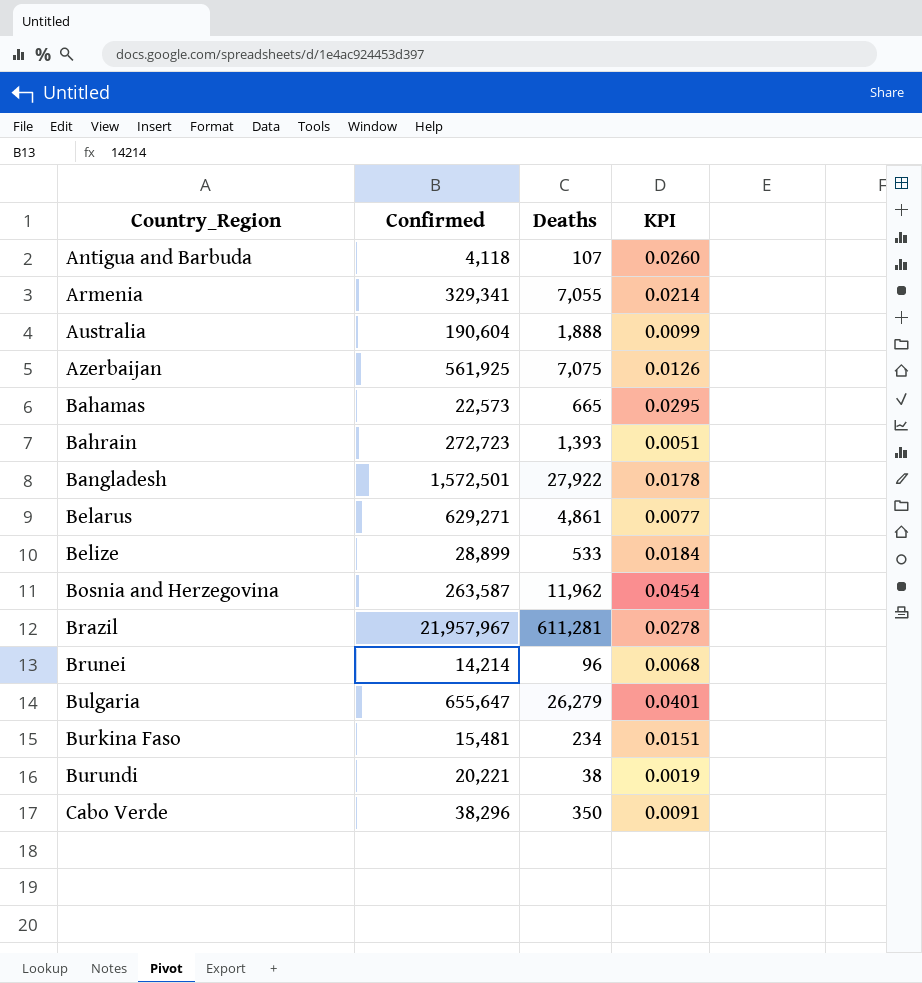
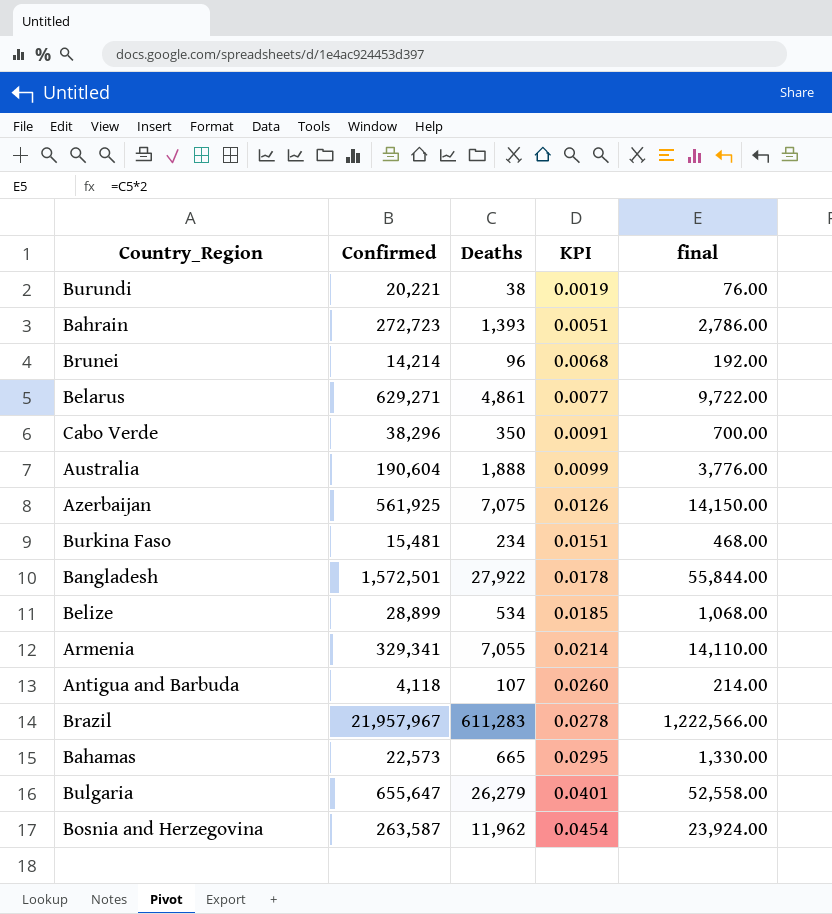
row order: Country_Region ascending -> KPI ascending
column final | formula: none -> [Deaths] * 2
Belize | Deaths: 533 -> 534
Belize | KPI: 0.0184 -> 0.0185
Brazil | Deaths: 611,281 -> 611,283

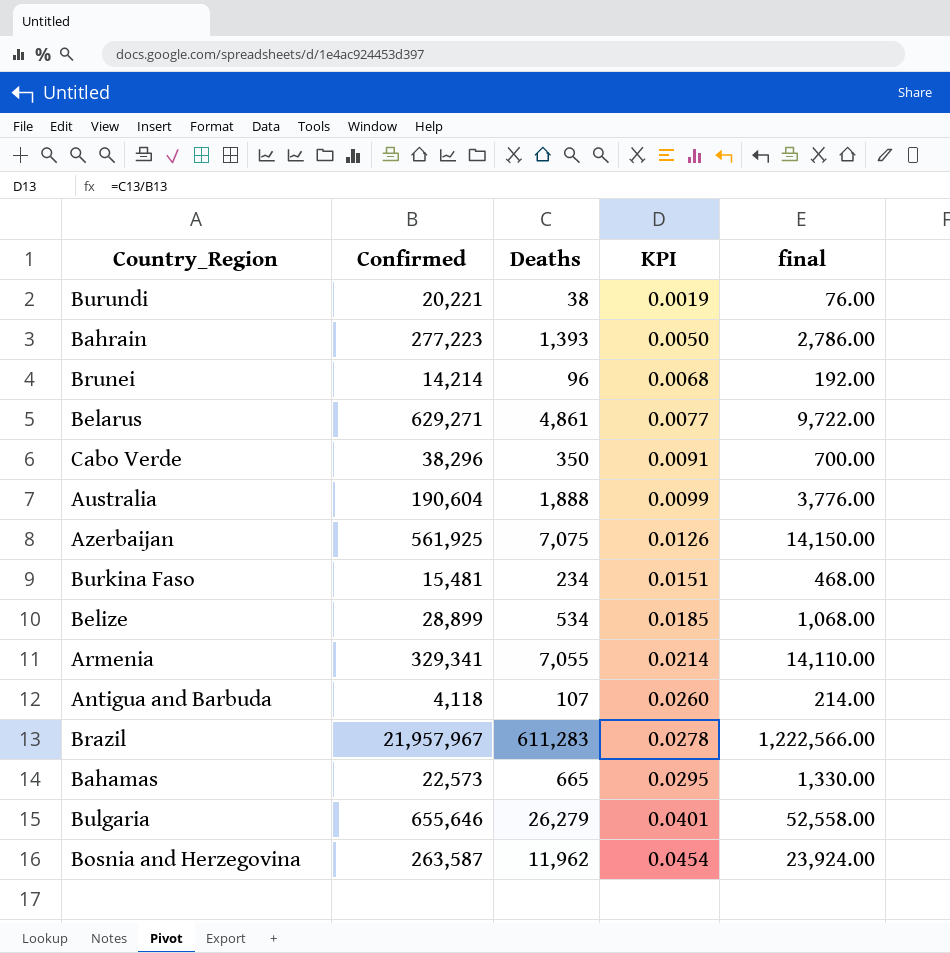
row Bangladesh: 1,572,501 | 27,922 | 0.0178 | 55,844.00 -> none
Bahrain | Confirmed: 272,723 -> 277,223
Bahrain | KPI: 0.0051 -> 0.0050
Bulgaria | Confirmed: 655,647 -> 655,646

